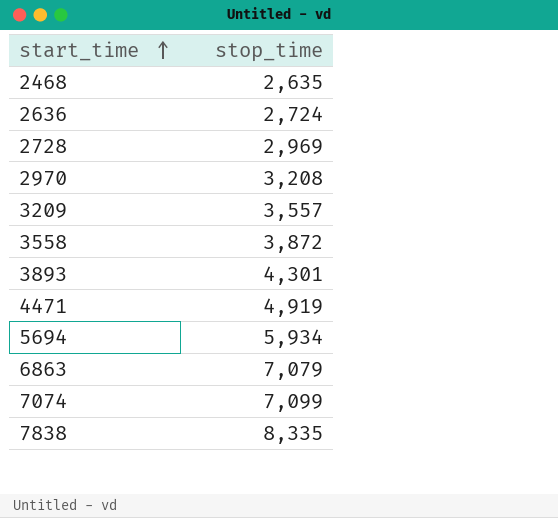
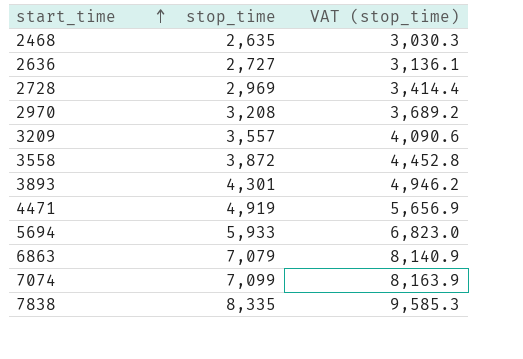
column VAT (stop_time) | formula: none -> [stop_time] * 1.15
2636 | stop_time: 2,724 -> 2,727
5694 | stop_time: 5,934 -> 5,933

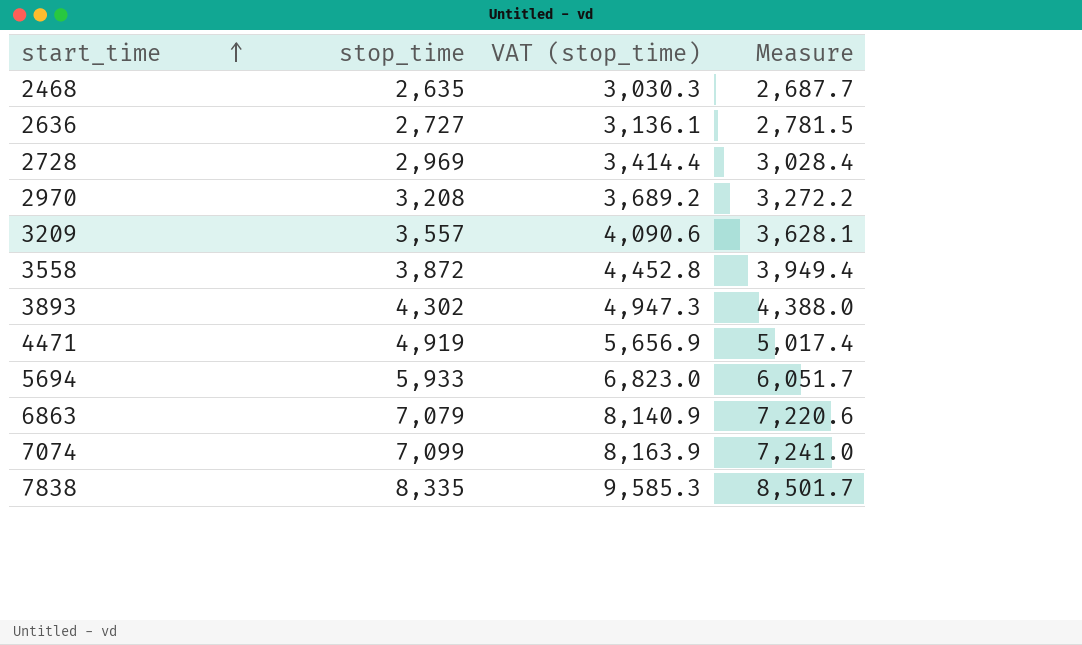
column Measure | formula: none -> [stop_time] * 1.02
3893 | stop_time: 4,301 -> 4,302
3893 | VAT (stop_time): 4,946.2 -> 4,947.3

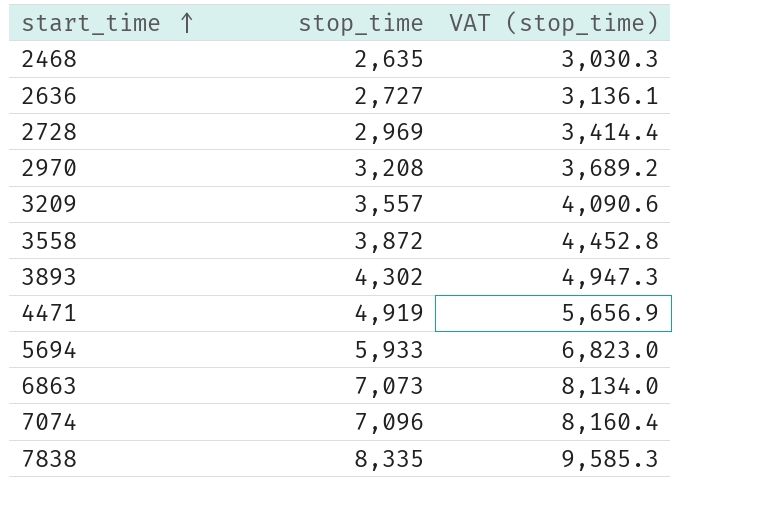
column Measure | formula: [stop_time] * 1.02 -> none
6863 | stop_time: 7,079 -> 7,073
6863 | VAT (stop_time): 8,140.9 -> 8,134.0
7074 | stop_time: 7,099 -> 7,096
7074 | VAT (stop_time): 8,163.9 -> 8,160.4

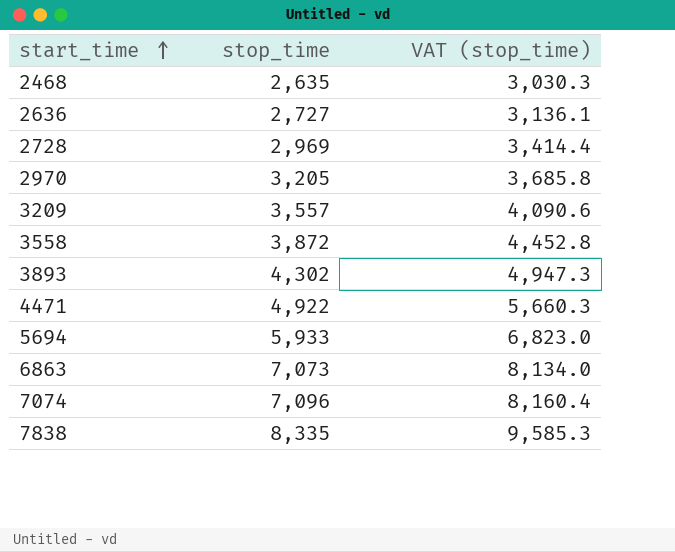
2970 | stop_time: 3,208 -> 3,205
2970 | VAT (stop_time): 3,689.2 -> 3,685.8
4471 | stop_time: 4,919 -> 4,922
4471 | VAT (stop_time): 5,656.9 -> 5,660.3

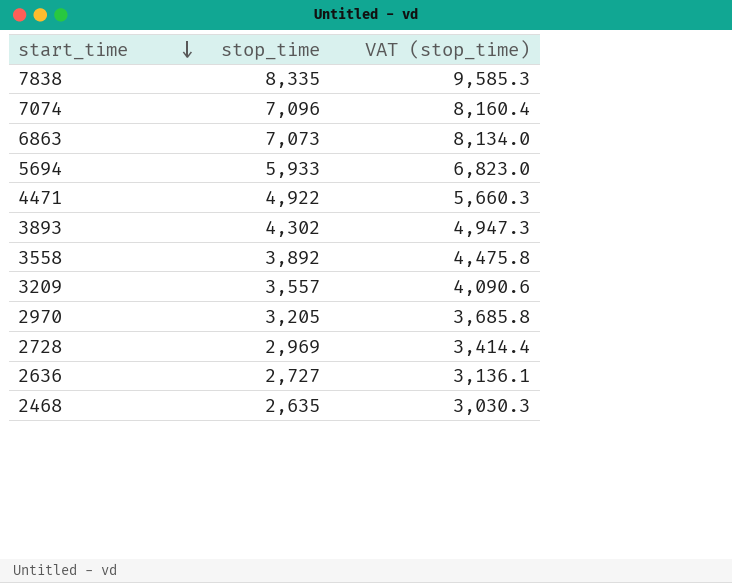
row order: start_time ascending -> start_time descending
3558 | stop_time: 3,872 -> 3,892
3558 | VAT (stop_time): 4,452.8 -> 4,475.8

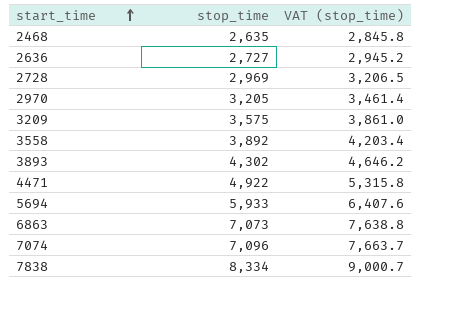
row order: start_time descending -> start_time ascending
column VAT (stop_time) | formula: [stop_time] * 1.15 -> [stop_time] * 1.08
3209 | stop_time: 3,557 -> 3,575
7838 | stop_time: 8,335 -> 8,334

